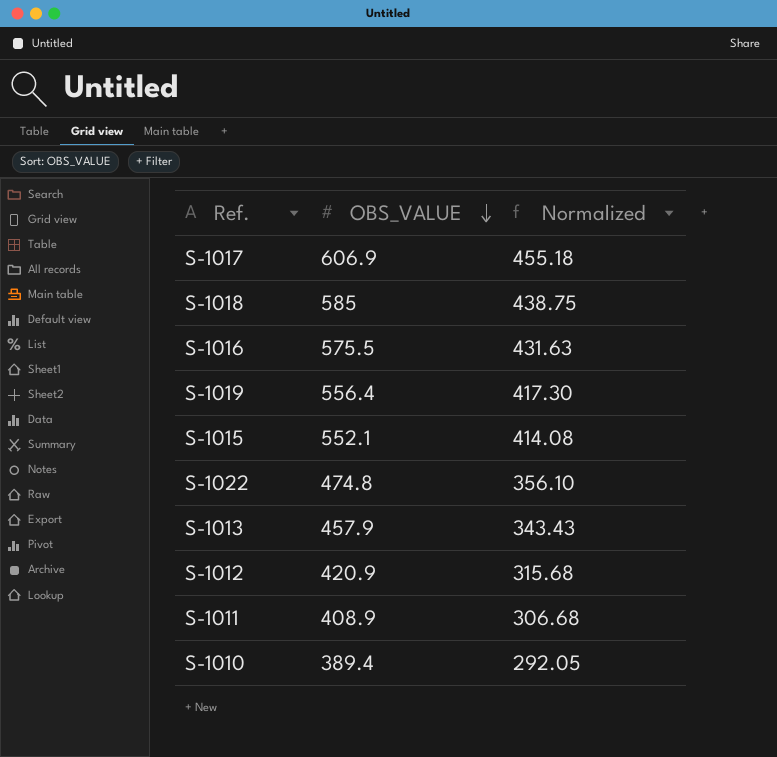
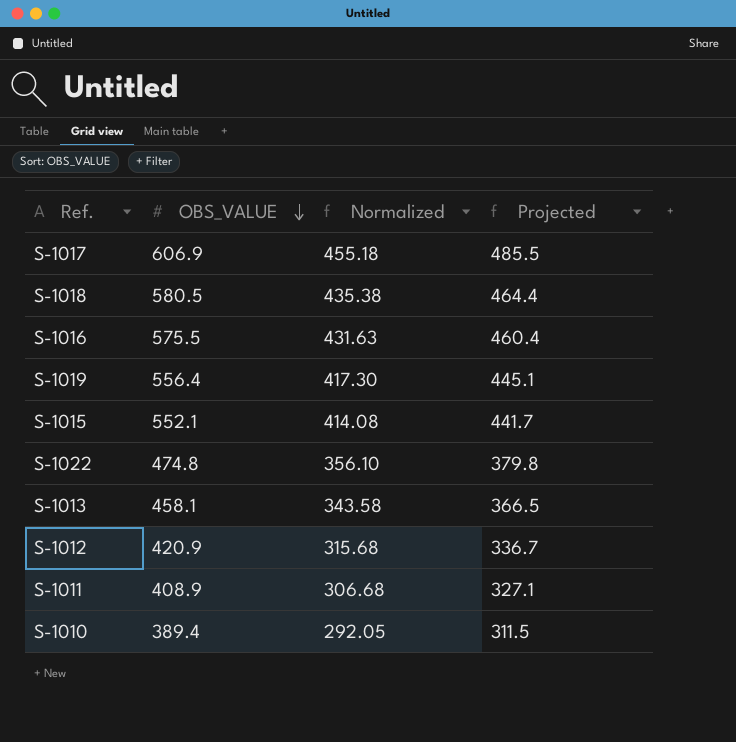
column Projected | formula: none -> [OBS_VALUE] * 0.8
S-1018 | OBS_VALUE: 585 -> 580.5
S-1018 | Normalized: 438.75 -> 435.38
S-1013 | OBS_VALUE: 457.9 -> 458.1
S-1013 | Normalized: 343.43 -> 343.58

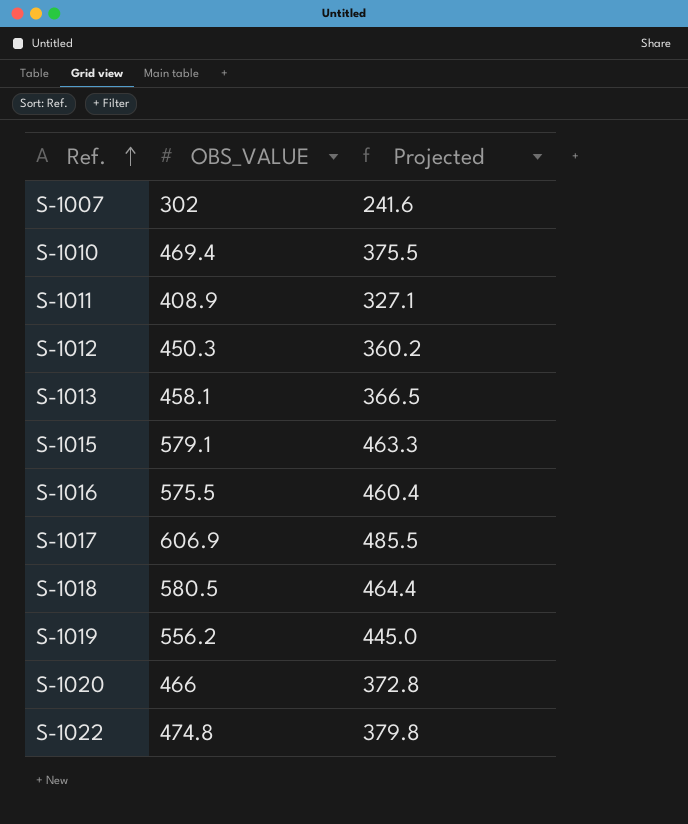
row order: OBS_VALUE descending -> Ref. ascending
column Normalized | formula: [OBS_VALUE] * 0.75 -> none
row S-1007: none -> 302 | 241.6
S-1010 | OBS_VALUE: 389.4 -> 469.4
S-1010 | Projected: 311.5 -> 375.5
S-1012 | OBS_VALUE: 420.9 -> 450.3
S-1012 | Projected: 336.7 -> 360.2
S-1015 | OBS_VALUE: 552.1 -> 579.1
S-1015 | Projected: 441.7 -> 463.3
S-1019 | OBS_VALUE: 556.4 -> 556.2
S-1019 | Projected: 445.1 -> 445.0
row S-1020: none -> 466 | 372.8

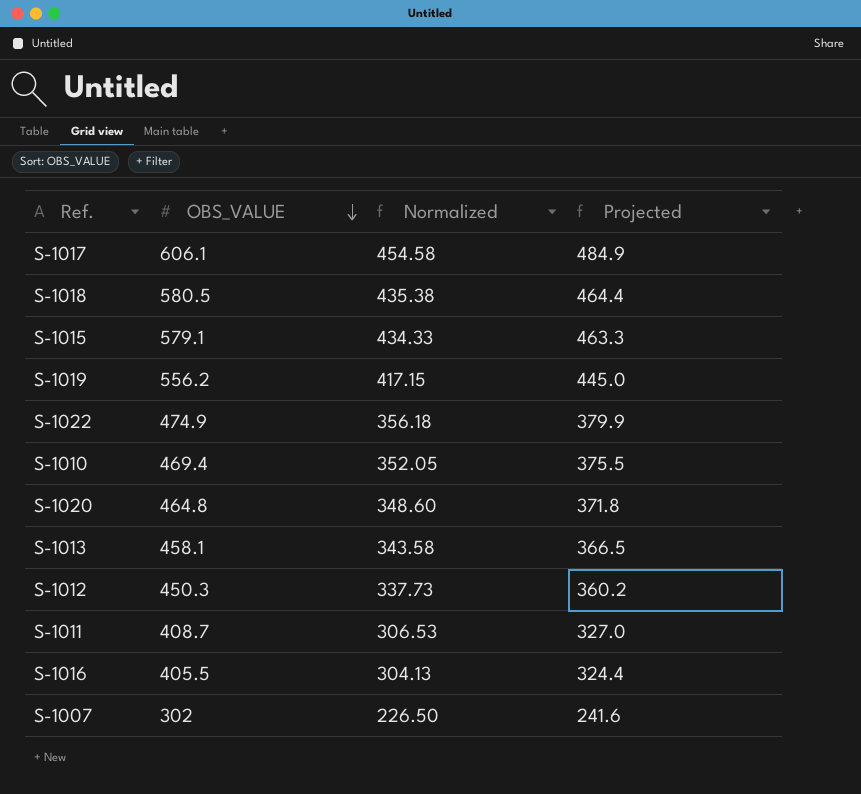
row order: Ref. ascending -> OBS_VALUE descending
column Normalized | formula: none -> [OBS_VALUE] * 0.75
S-1017 | OBS_VALUE: 606.9 -> 606.1
S-1017 | Projected: 485.5 -> 484.9
S-1022 | OBS_VALUE: 474.8 -> 474.9
S-1022 | Projected: 379.8 -> 379.9
S-1020 | OBS_VALUE: 466 -> 464.8
S-1020 | Projected: 372.8 -> 371.8
S-1011 | OBS_VALUE: 408.9 -> 408.7
S-1011 | Projected: 327.1 -> 327.0
S-1016 | OBS_VALUE: 575.5 -> 405.5
S-1016 | Projected: 460.4 -> 324.4

